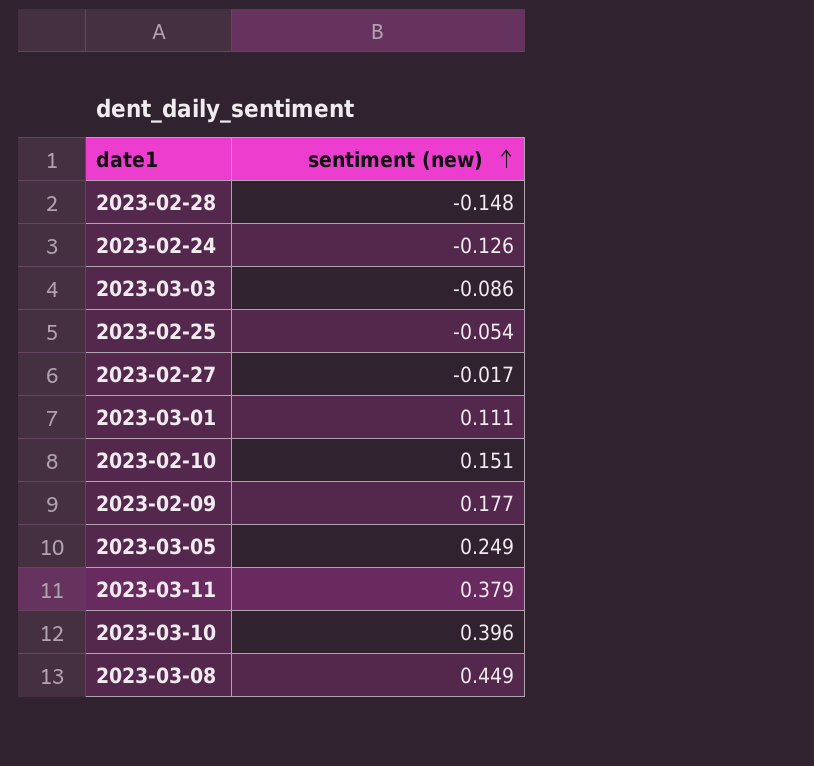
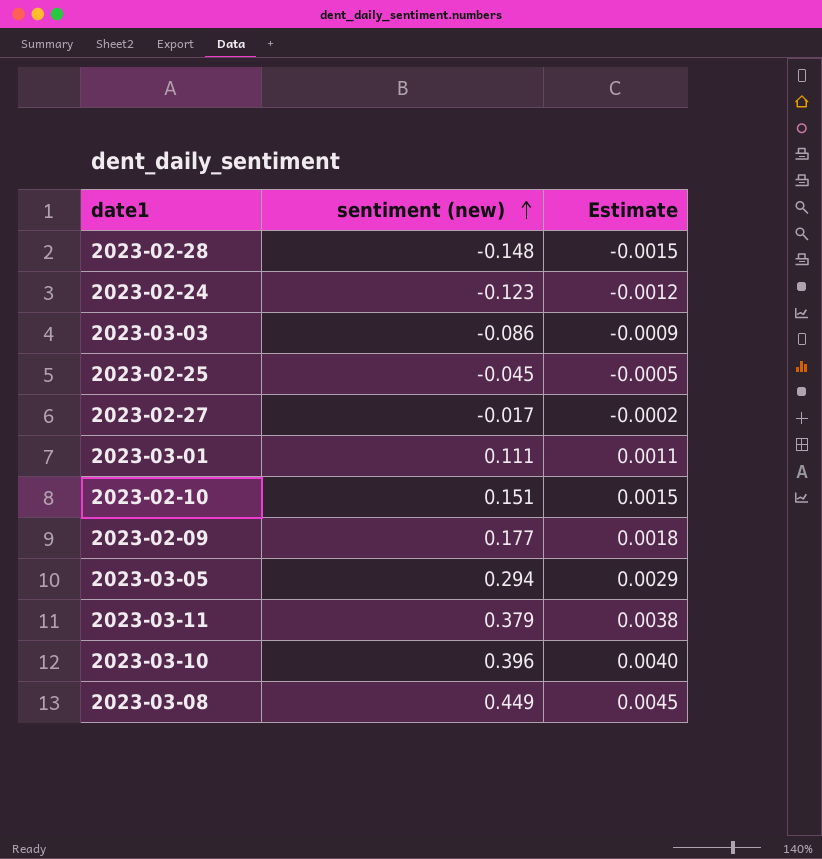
column Estimate | formula: none -> [sentiment (new)] * 0.01
2023-02-24 | sentiment (new): -0.126 -> -0.123
2023-02-25 | sentiment (new): -0.054 -> -0.045
2023-03-05 | sentiment (new): 0.249 -> 0.294

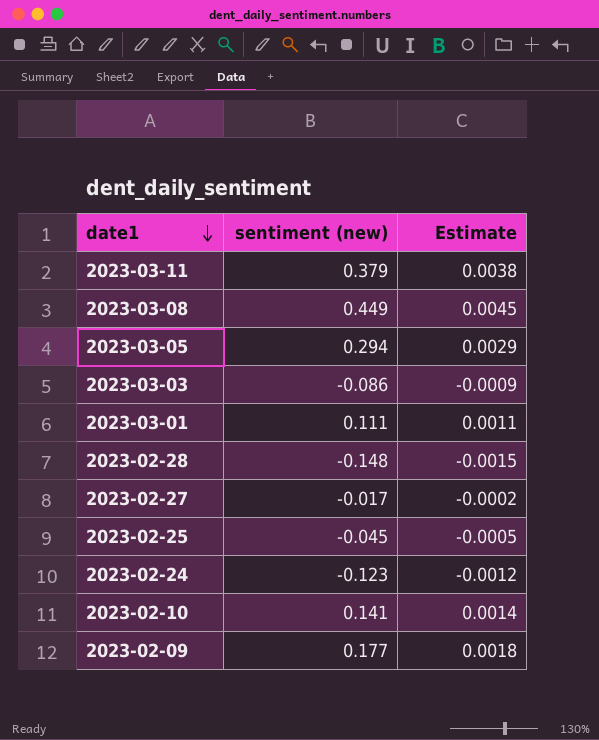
row order: sentiment (new) ascending -> date1 descending
row 2023-03-10: 0.396 | 0.0040 -> none
2023-02-10 | sentiment (new): 0.151 -> 0.141
2023-02-10 | Estimate: 0.0015 -> 0.0014

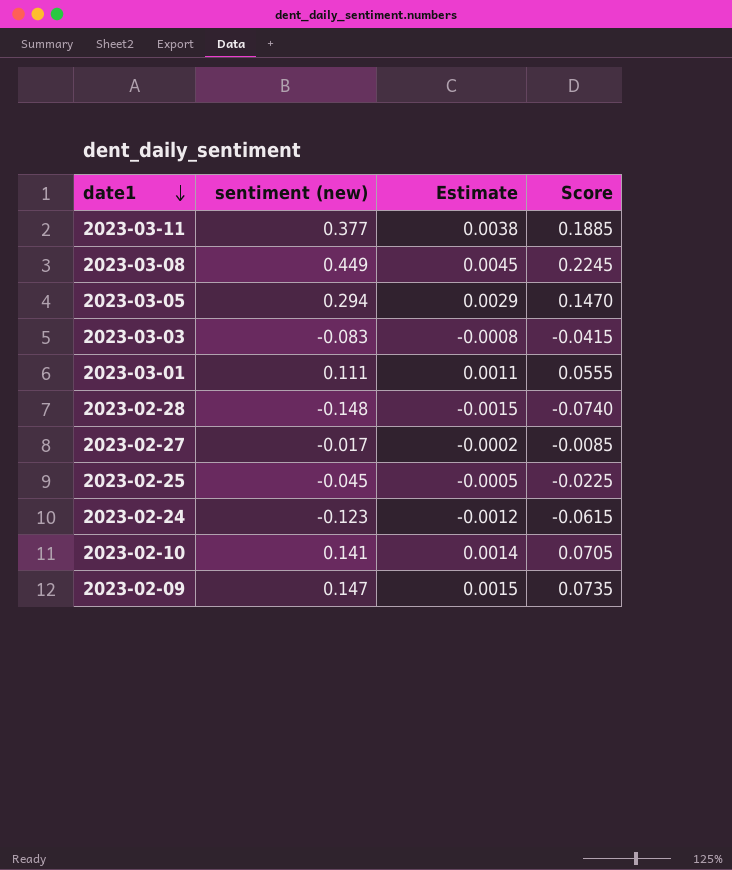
column Score | formula: none -> [sentiment (new)] * 0.5
2023-03-11 | sentiment (new): 0.379 -> 0.377
2023-03-03 | sentiment (new): -0.086 -> -0.083
2023-03-03 | Estimate: -0.0009 -> -0.0008
2023-02-09 | sentiment (new): 0.177 -> 0.147
2023-02-09 | Estimate: 0.0018 -> 0.0015

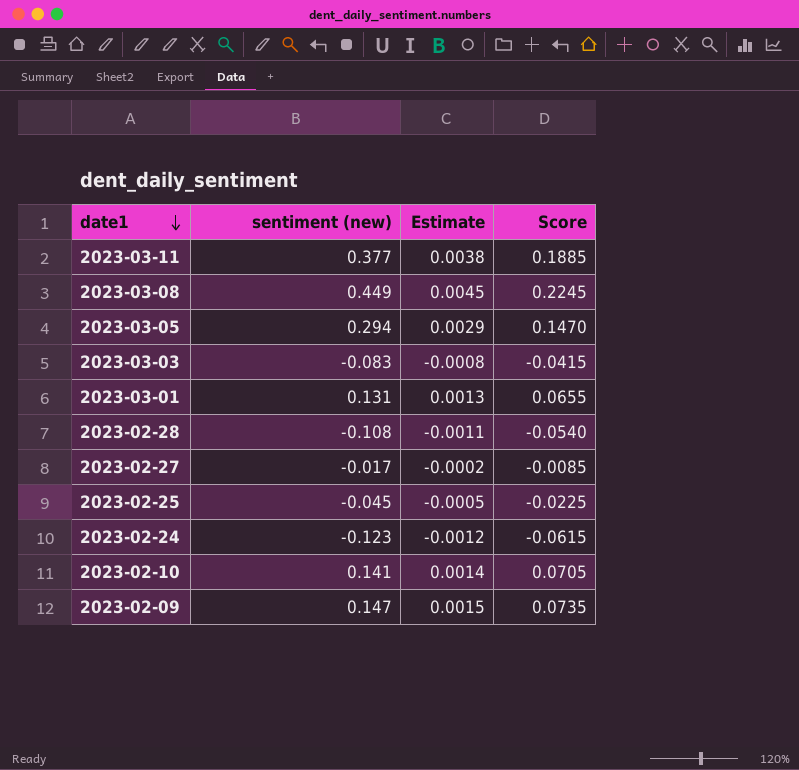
2023-03-01 | sentiment (new): 0.111 -> 0.131
2023-03-01 | Estimate: 0.0011 -> 0.0013
2023-03-01 | Score: 0.0555 -> 0.0655
2023-02-28 | sentiment (new): -0.148 -> -0.108
2023-02-28 | Estimate: -0.0015 -> -0.0011
2023-02-28 | Score: -0.0740 -> -0.0540

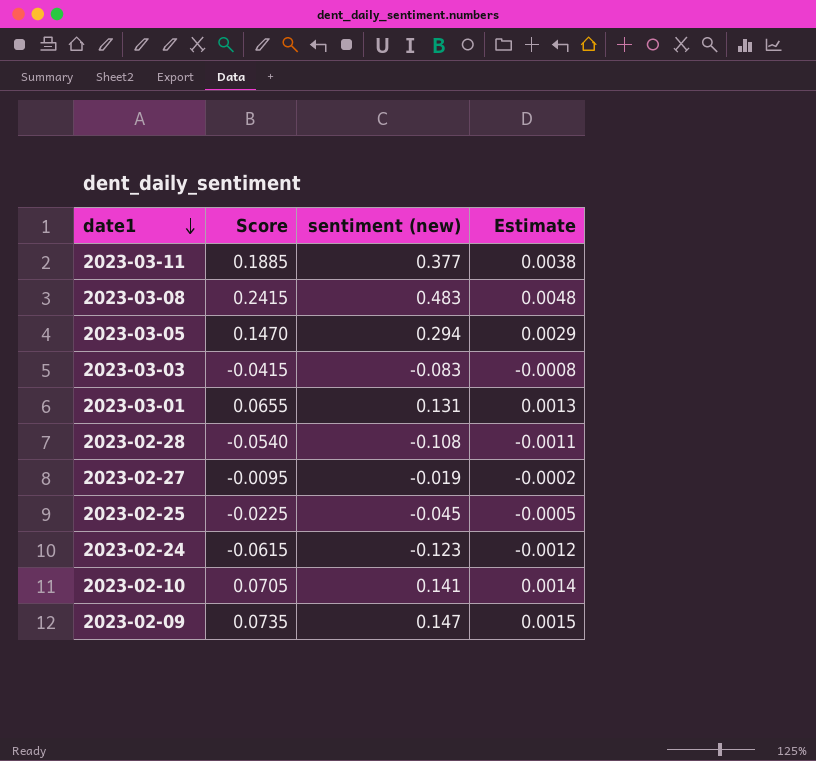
column Score | position: 4 -> 2
2023-03-08 | Score: 0.2245 -> 0.2415
2023-03-08 | sentiment (new): 0.449 -> 0.483
2023-03-08 | Estimate: 0.0045 -> 0.0048
2023-02-27 | Score: -0.0085 -> -0.0095
2023-02-27 | sentiment (new): -0.017 -> -0.019

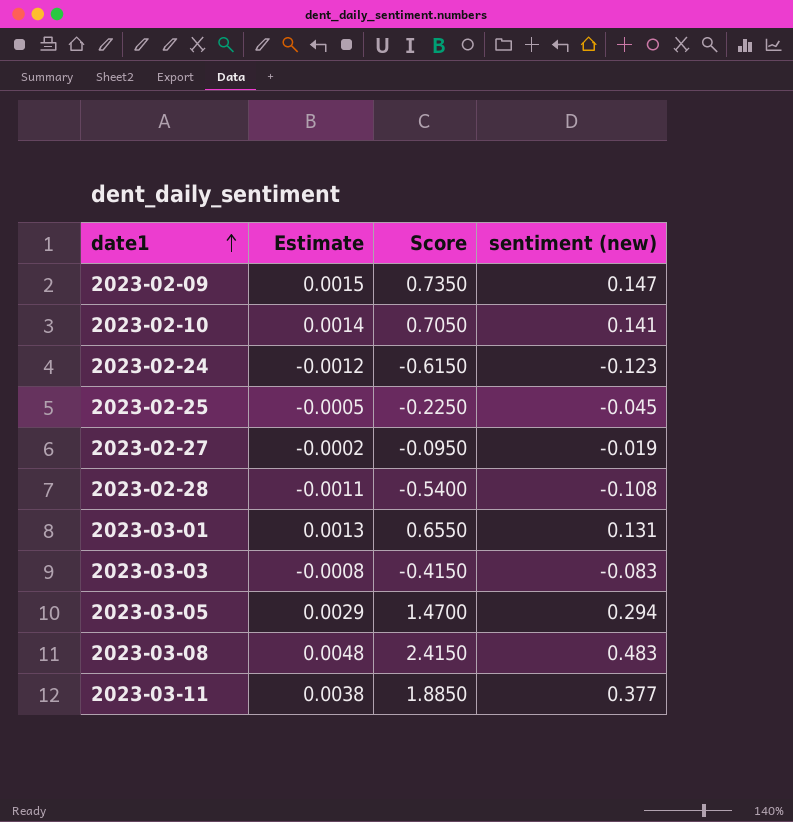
row order: date1 descending -> date1 ascending
column Estimate | position: 4 -> 2
column Score | formula: [sentiment (new)] * 0.5 -> [sentiment (new)] * 5

